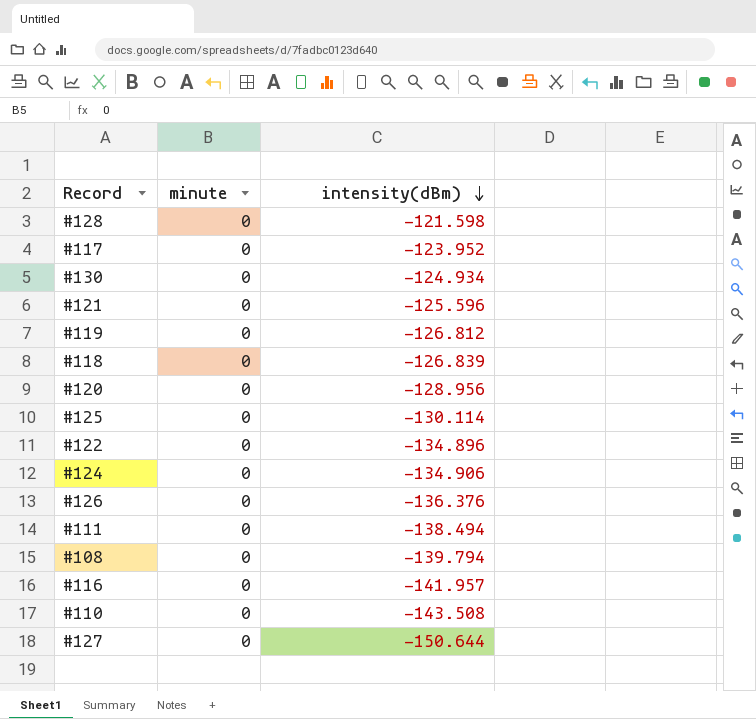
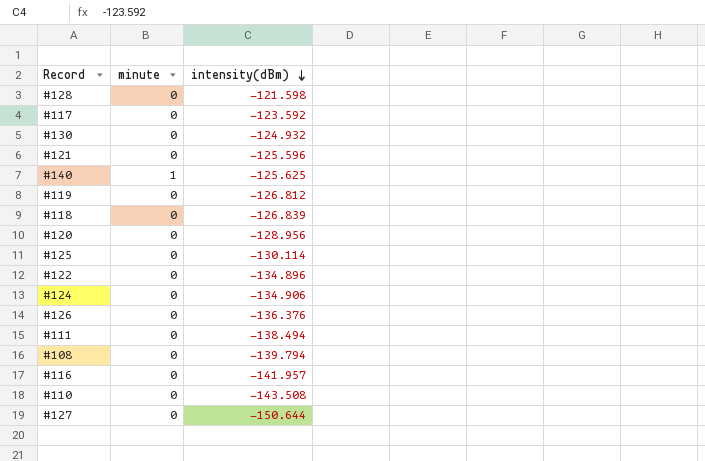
#117 | intensity(dBm): -123.952 -> -123.592
#130 | intensity(dBm): -124.934 -> -124.932
row #140: none -> 1 | -125.625

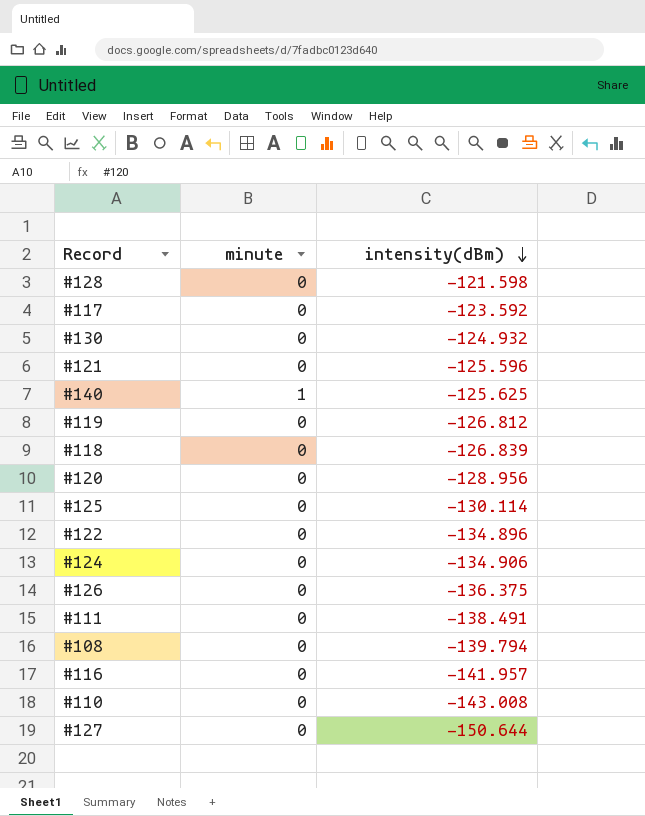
#126 | intensity(dBm): -136.376 -> -136.375
#111 | intensity(dBm): -138.494 -> -138.491
#110 | intensity(dBm): -143.508 -> -143.008

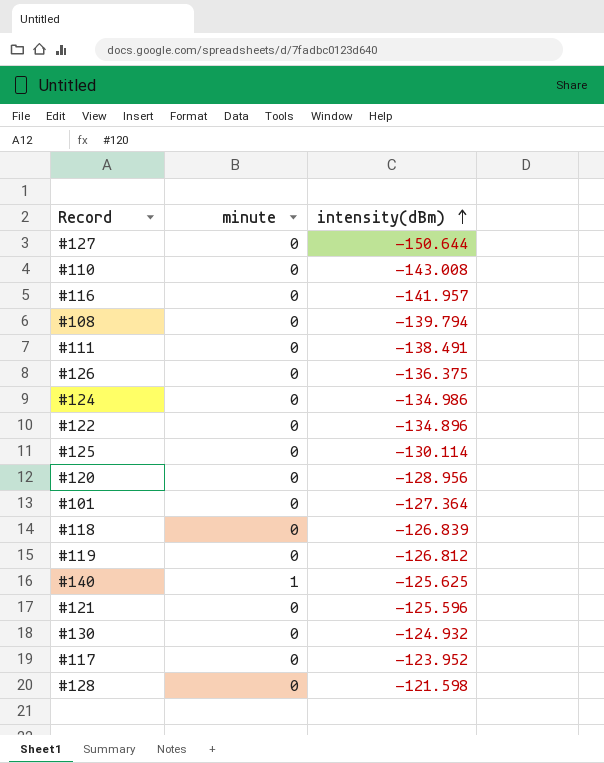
row order: intensity(dBm) descending -> intensity(dBm) ascending
#124 | intensity(dBm): -134.906 -> -134.986
row #101: none -> 0 | -127.364
#117 | intensity(dBm): -123.592 -> -123.952

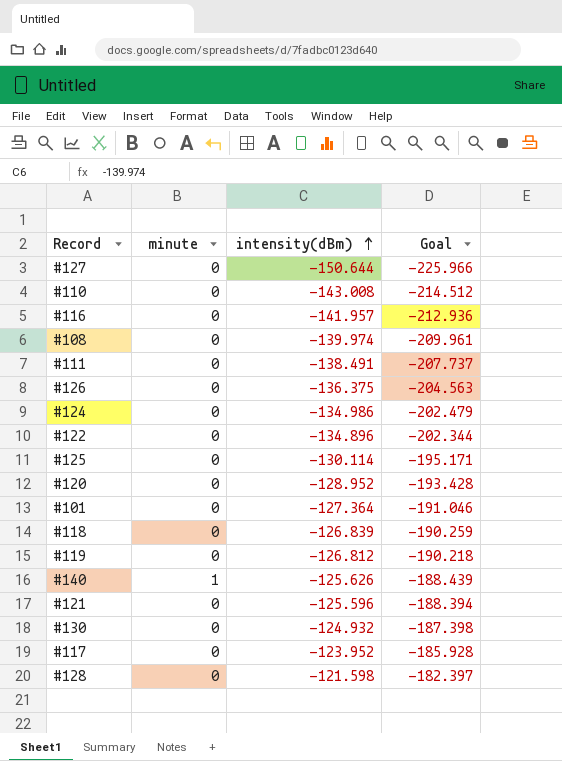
column Goal | formula: none -> [intensity(dBm)] * 1.5
#108 | intensity(dBm): -139.794 -> -139.974
#120 | intensity(dBm): -128.956 -> -128.952
#140 | intensity(dBm): -125.625 -> -125.626

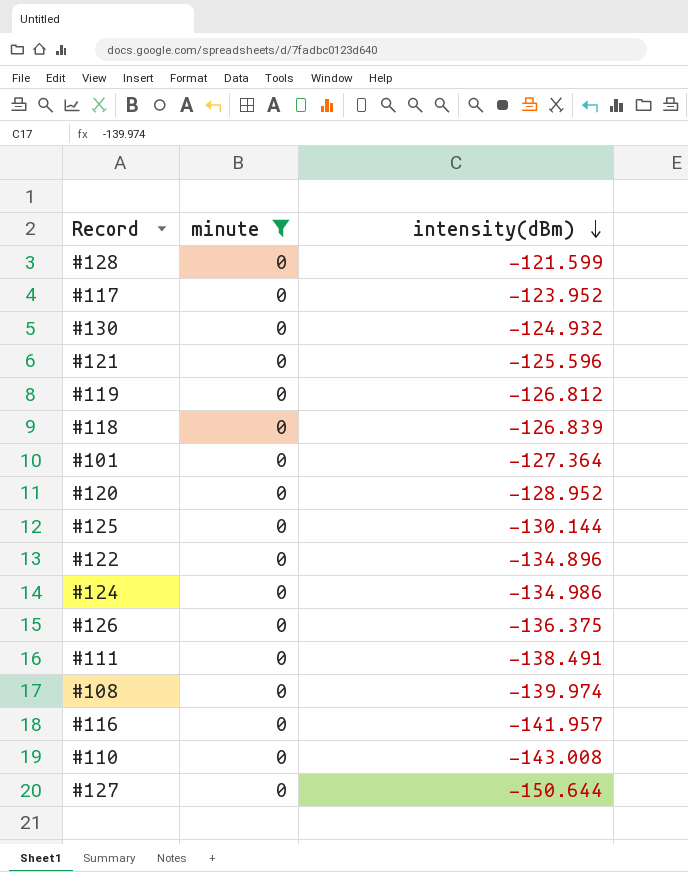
filter: none -> minute = 0
row order: intensity(dBm) ascending -> intensity(dBm) descending
column Goal | formula: [intensity(dBm)] * 1.5 -> none
#128 | intensity(dBm): -121.598 -> -121.599
#125 | intensity(dBm): -130.114 -> -130.144

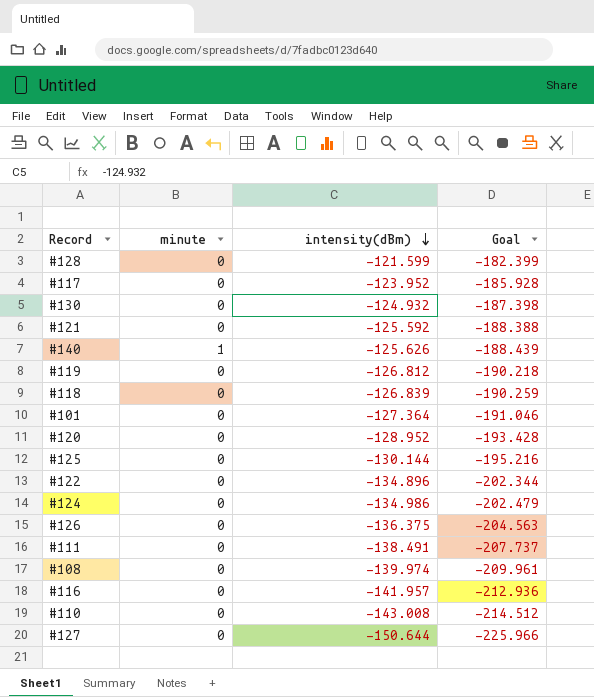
filter: minute = 0 -> none
column Goal | formula: none -> [intensity(dBm)] * 1.5
#121 | intensity(dBm): -125.596 -> -125.592

